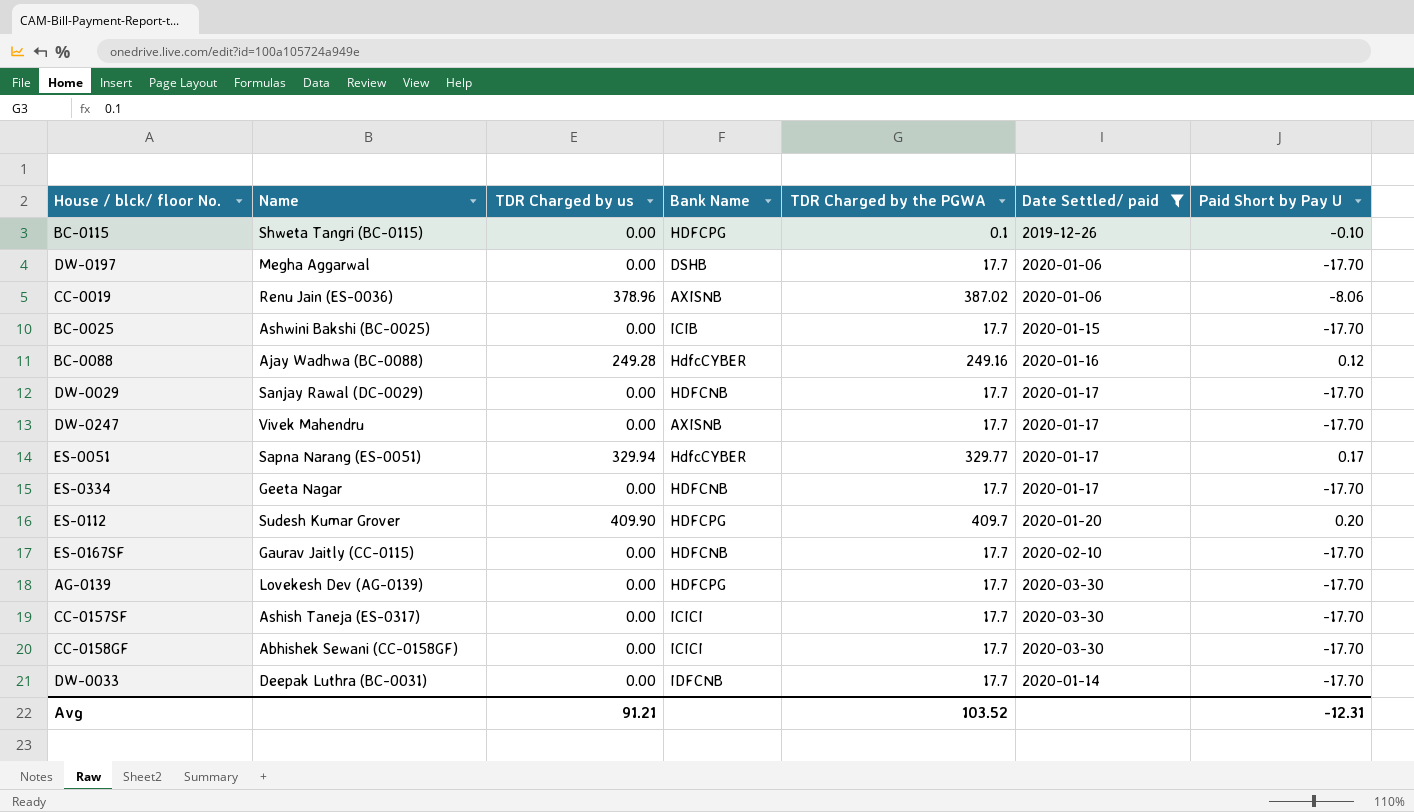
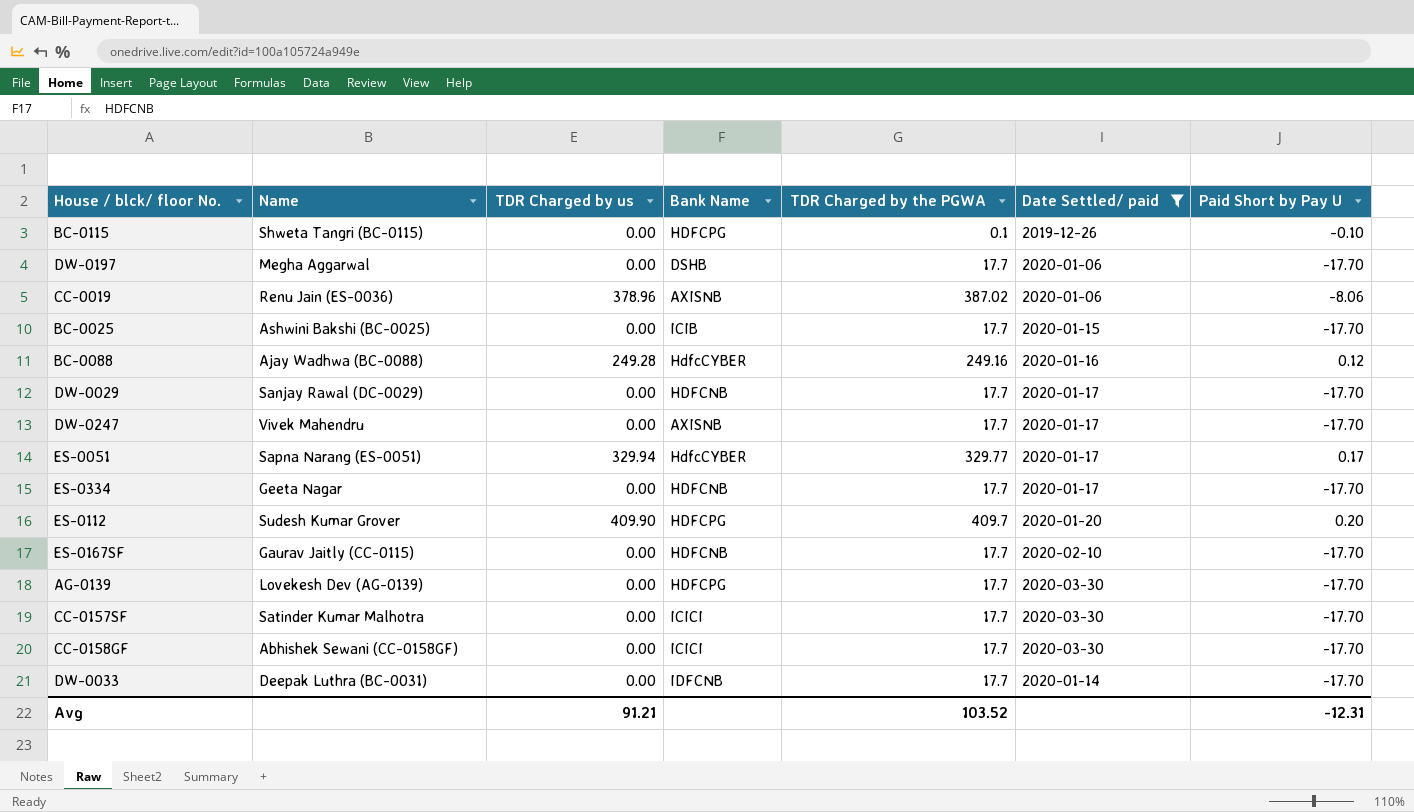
CC-0157SF | Name: Ashish Taneja (ES-0317) -> Satinder Kumar Malhotra

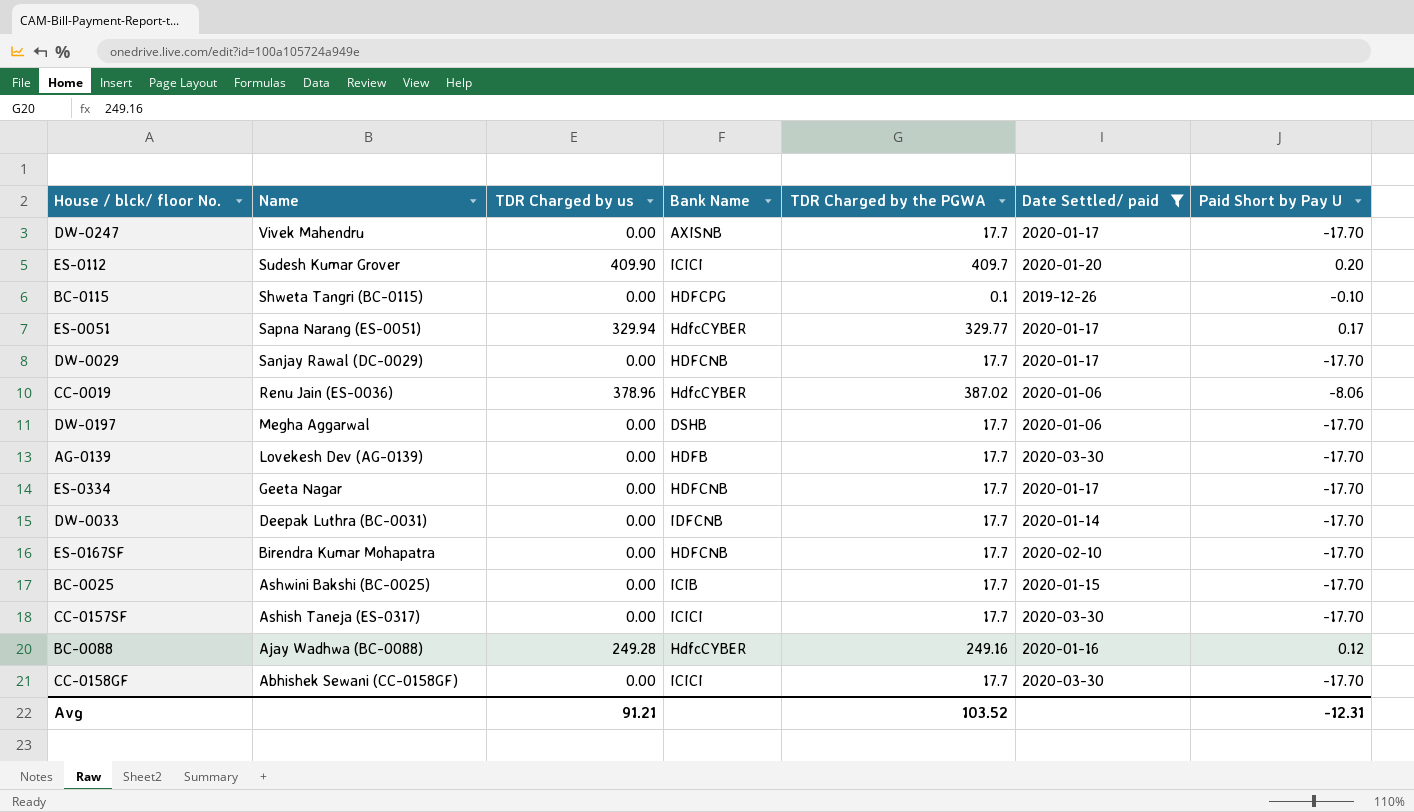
row order: none -> Name descending
ES-0112 | Bank Name: HDFCPG -> ICICI
CC-0019 | Bank Name: AXISNB -> HdfcCYBER
AG-0139 | Bank Name: HDFCPG -> HDFB
ES-0167SF | Name: Gaurav Jaitly (CC-0115) -> Birendra Kumar Mohapatra
CC-0157SF | Name: Satinder Kumar Malhotra -> Ashish Taneja (ES-0317)

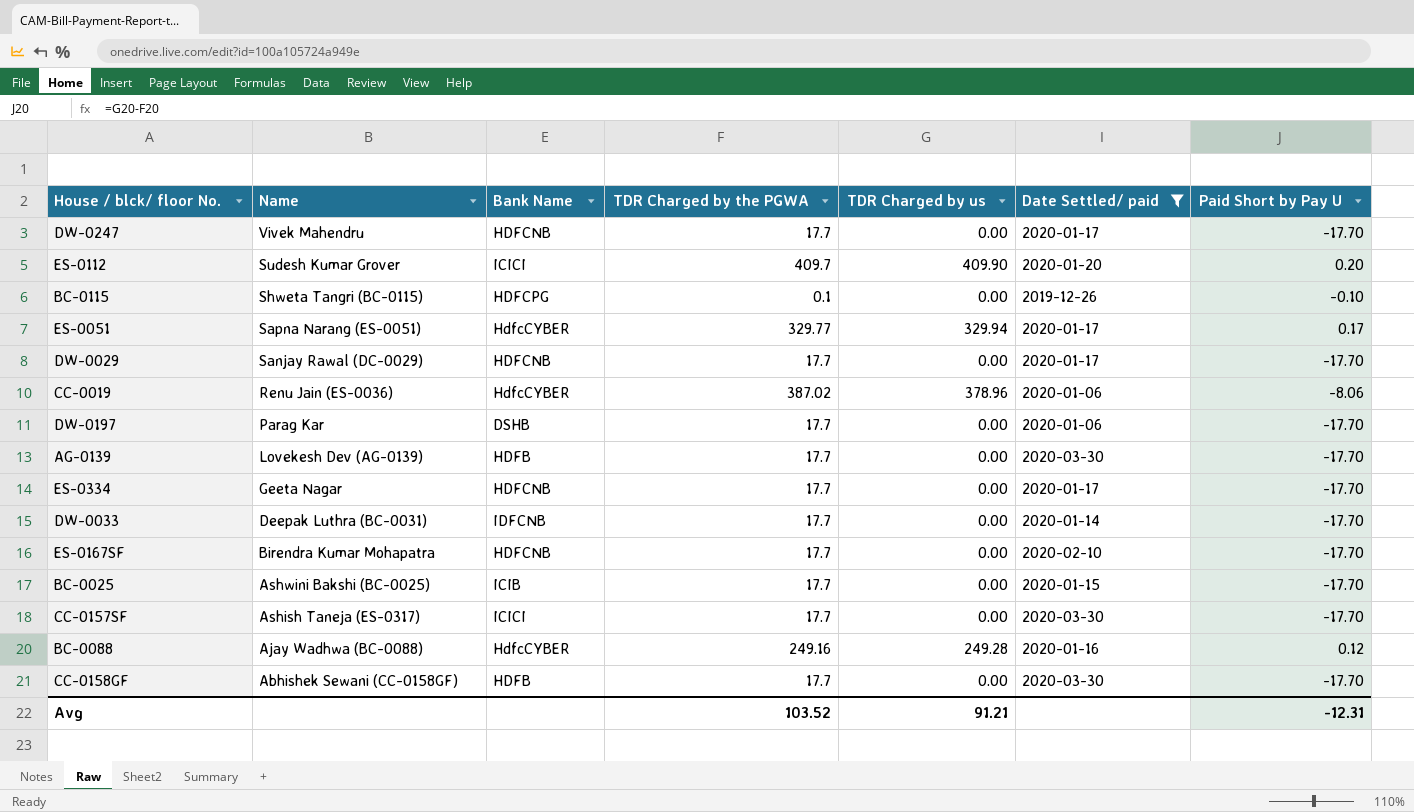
column TDR Charged by us | position: 3 -> 5
DW-0247 | Bank Name: AXISNB -> HDFCNB
DW-0197 | Name: Megha Aggarwal -> Parag Kar
CC-0158GF | Bank Name: ICICI -> HDFB

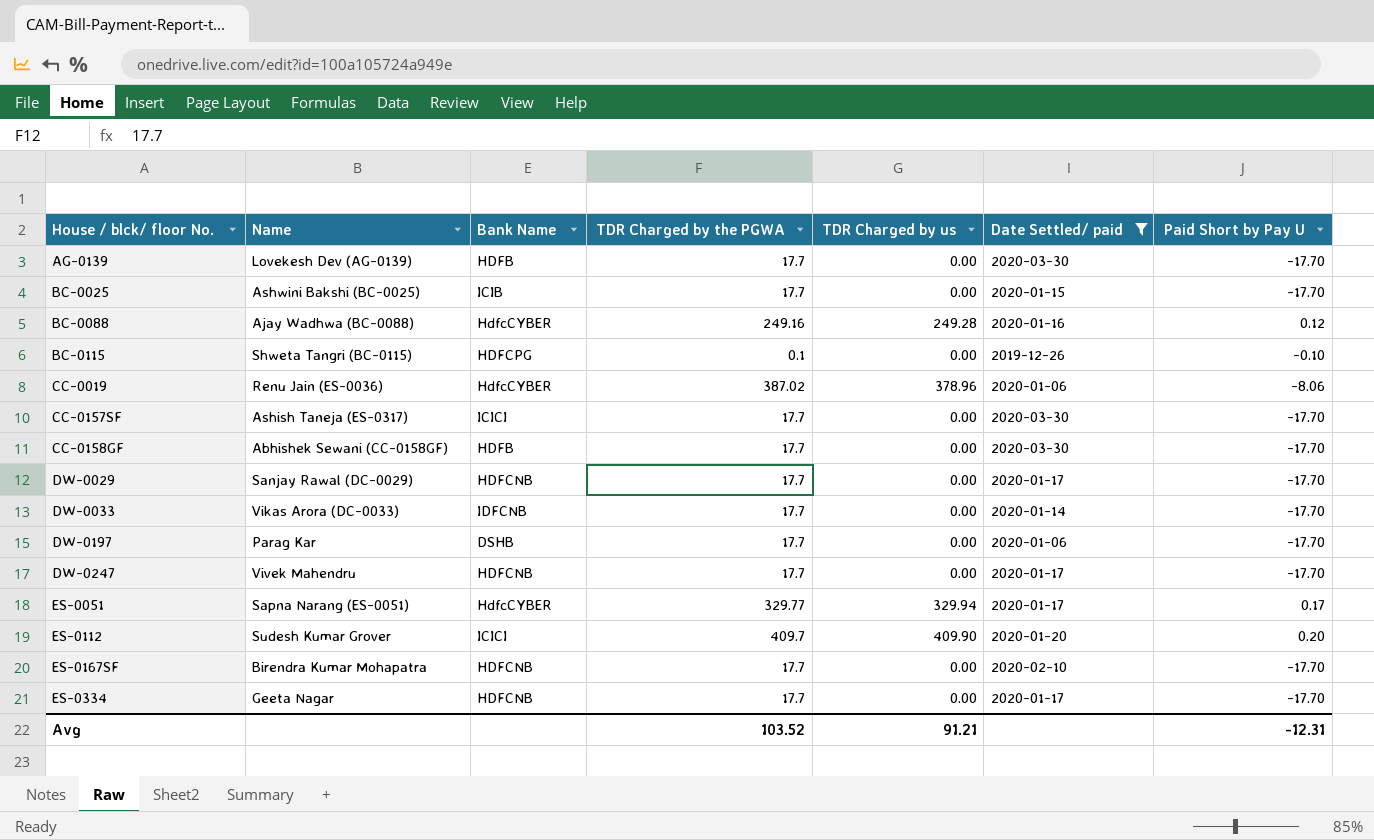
row order: Name descending -> House / blck/ floor No. ascending
DW-0033 | Name: Deepak Luthra (BC-0031) -> Vikas Arora (DC-0033)

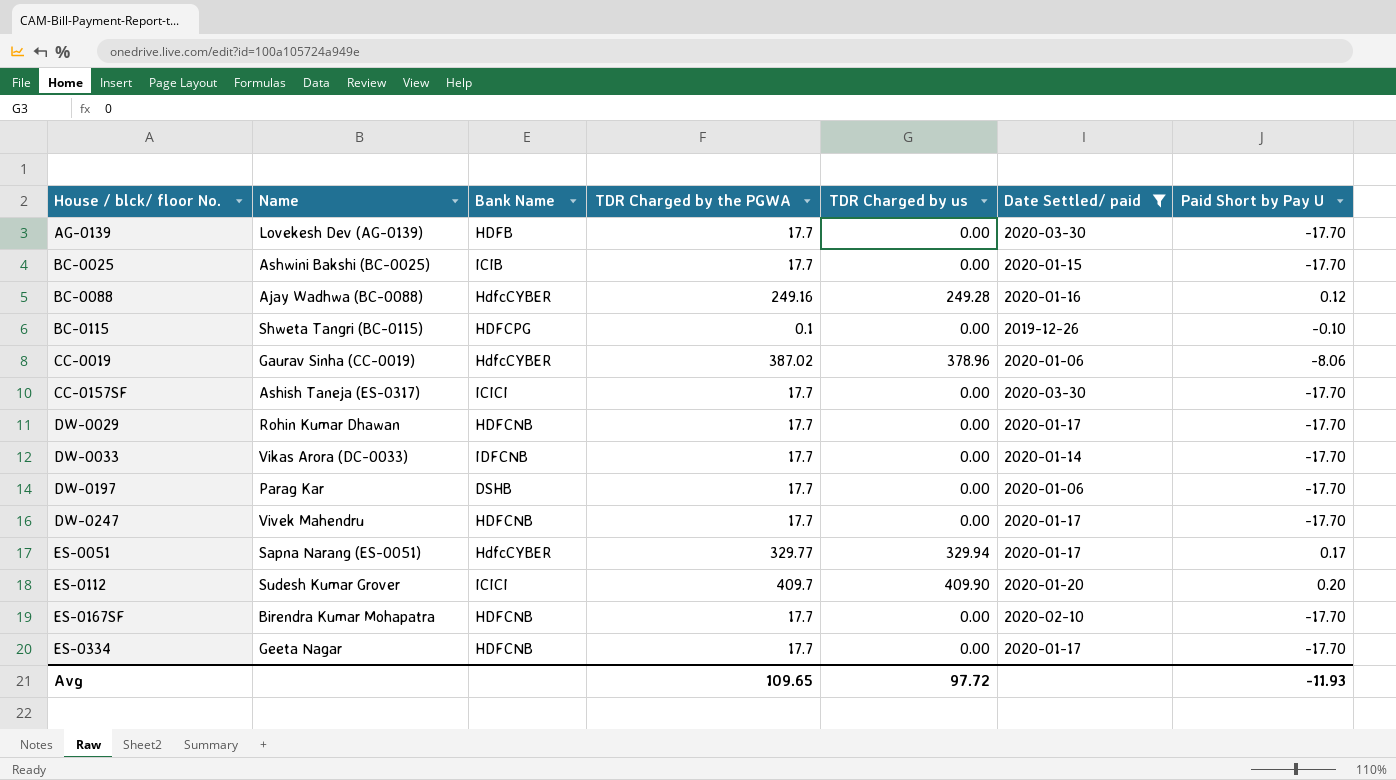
row CC-0158GF: Abhishek Sewani (CC-0158GF) | HDFB | 17.7 | 0.00 | 2020-03-30 | -17.70 -> none
CC-0019 | Name: Renu Jain (ES-0036) -> Gaurav Sinha (CC-0019)
DW-0029 | Name: Sanjay Rawal (DC-0029) -> Rohin Kumar Dhawan
Avg | TDR Charged by the PGWA: 103.52 -> 109.65
Avg | TDR Charged by us: 91.21 -> 97.72
Avg | Paid Short by Pay U: -12.31 -> -11.93

